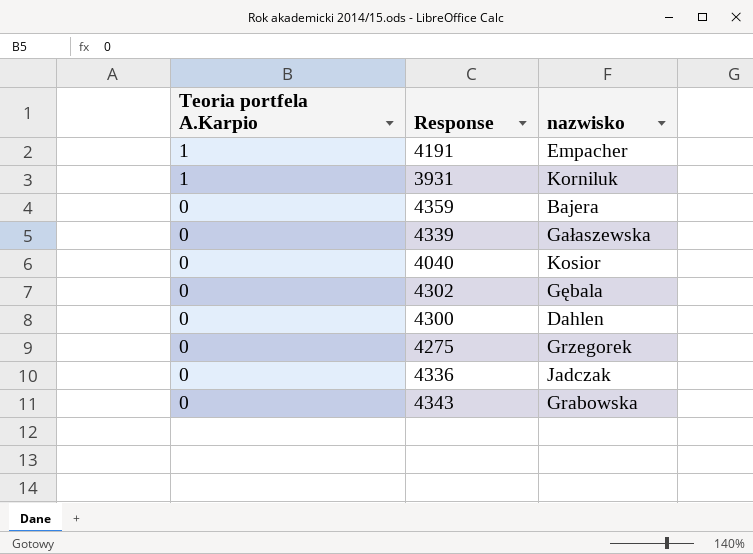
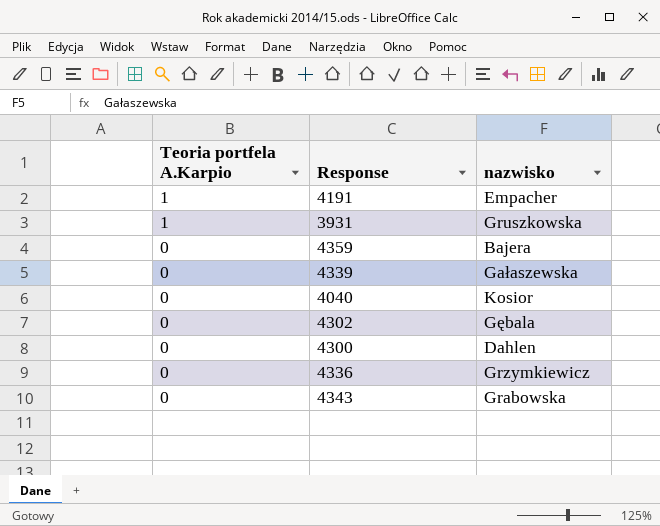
row 4275: 0 | Grzegorek -> none
3931 | nazwisko: Korniluk -> Gruszkowska
4336 | nazwisko: Jadczak -> Grzymkiewicz

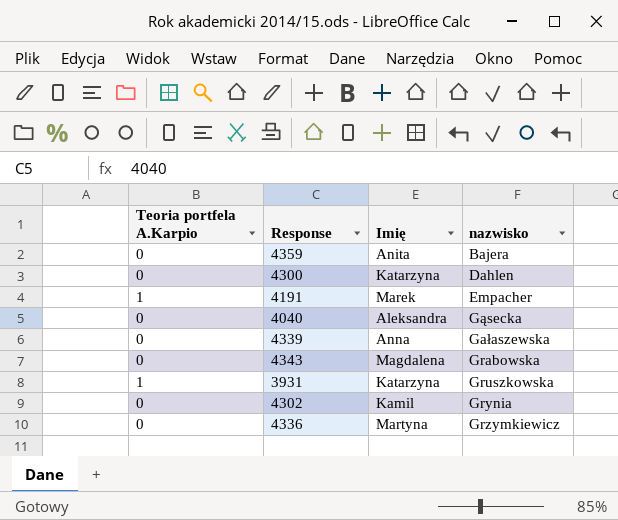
row order: Teoria portfela A.Karpio descending -> nazwisko ascending
column Imię | position: none -> 3
4040 | nazwisko: Kosior -> Gąsecka
4302 | nazwisko: Gębala -> Grynia

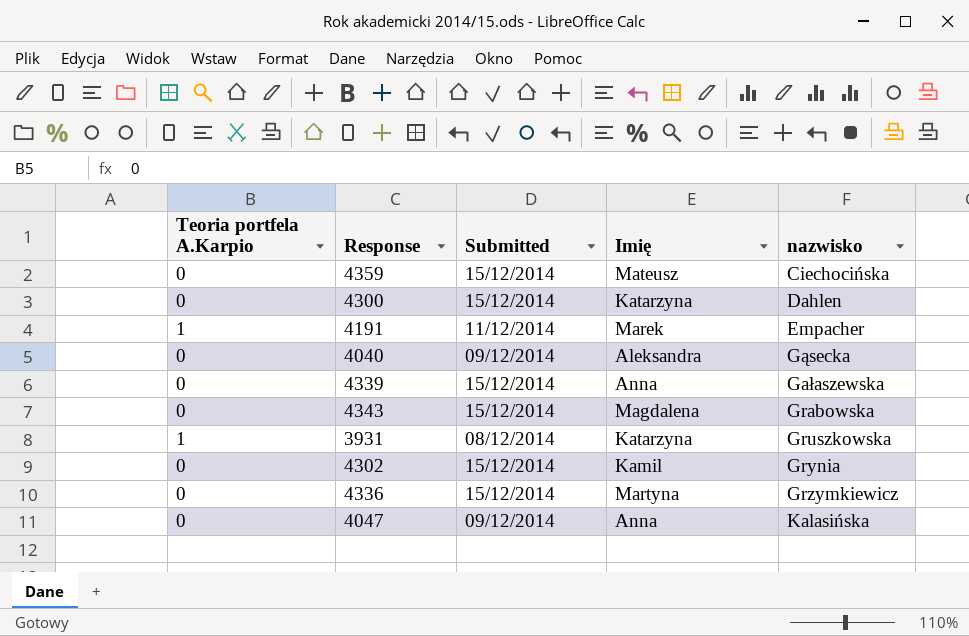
column Submitted | position: none -> 3
4359 | Imię: Anita -> Mateusz
4359 | nazwisko: Bajera -> Ciechocińska
row 4047: none -> 0 | 09/12/2014 | Anna | Kalasińska

